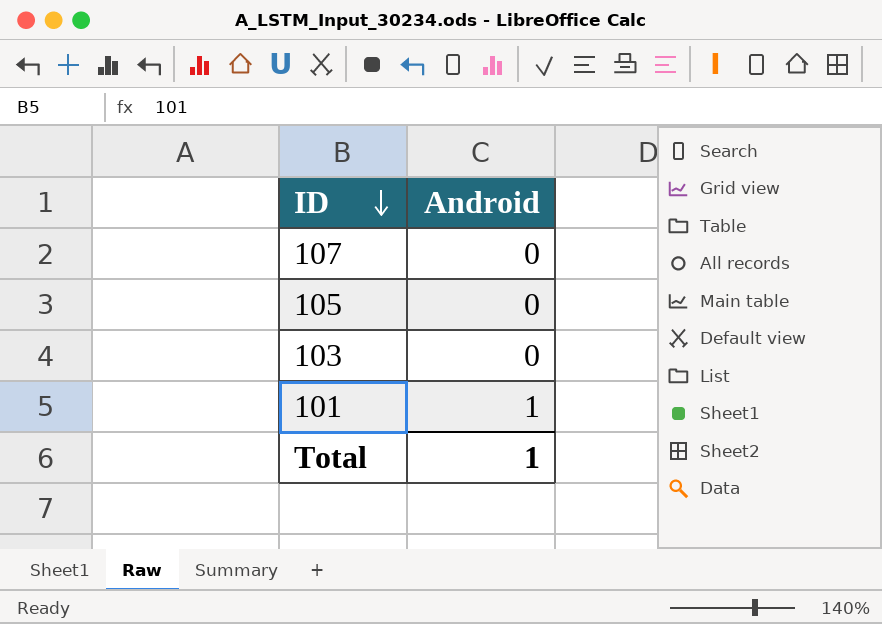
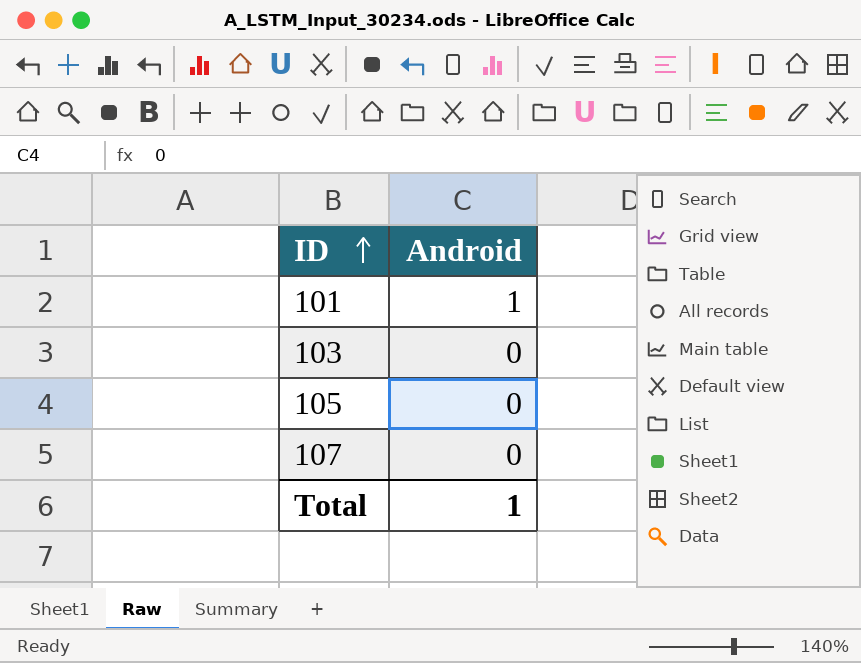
row order: ID descending -> ID ascending

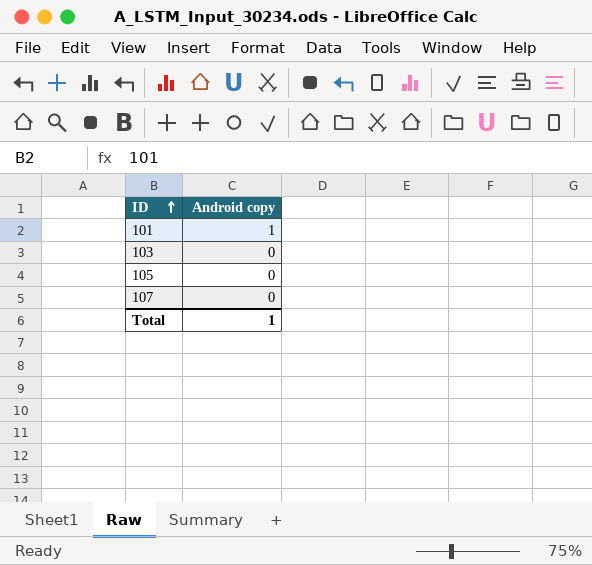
column name: Android -> Android copy

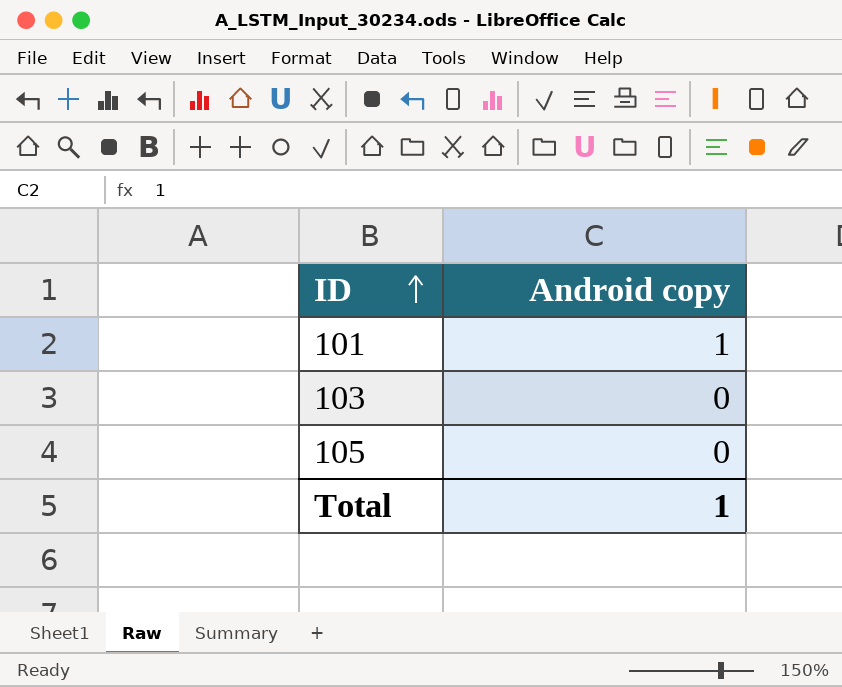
row 107: 0 -> none

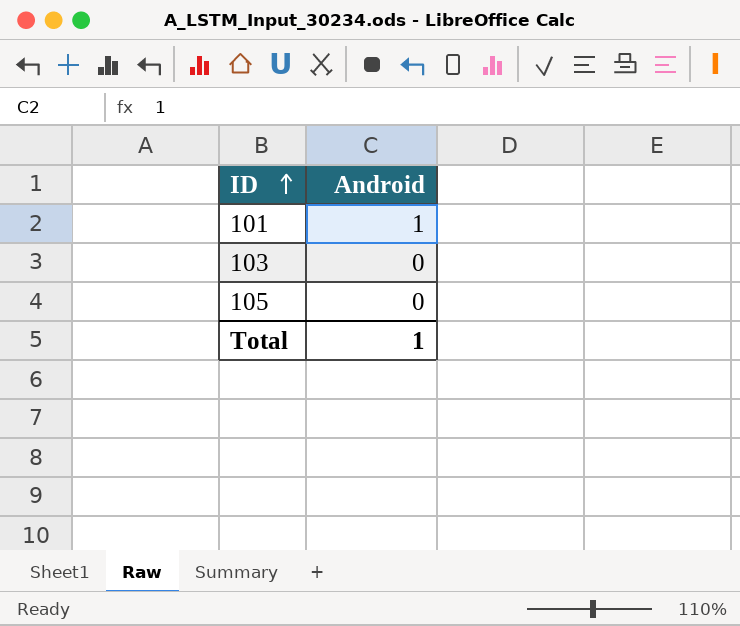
column name: Android copy -> Android

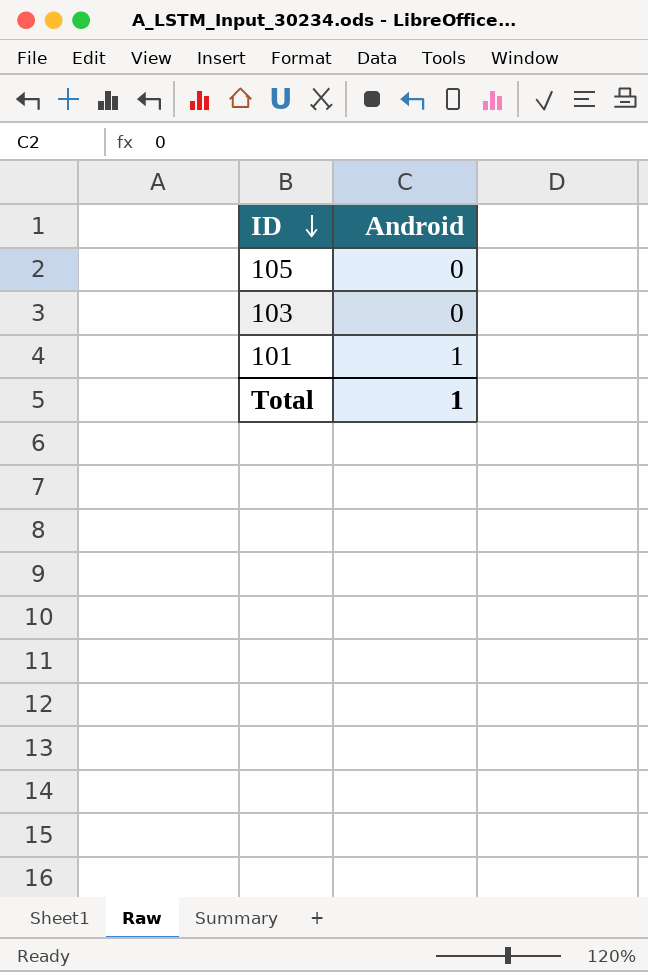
row order: ID ascending -> ID descending

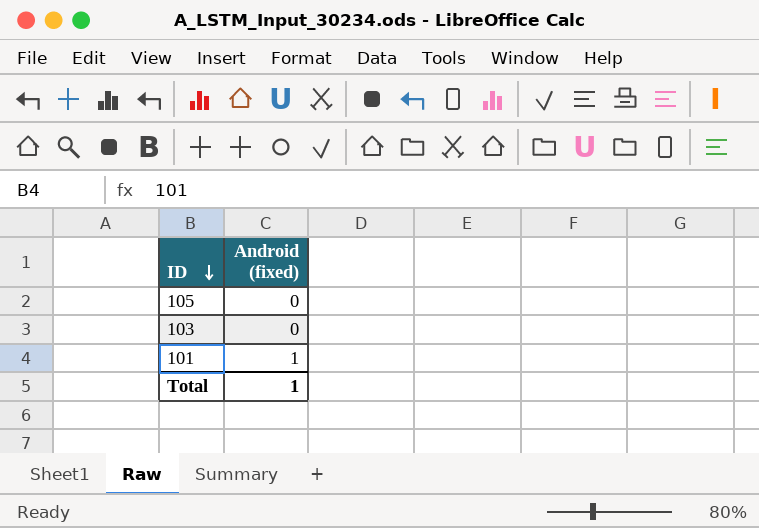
column name: Android -> Android (fixed)

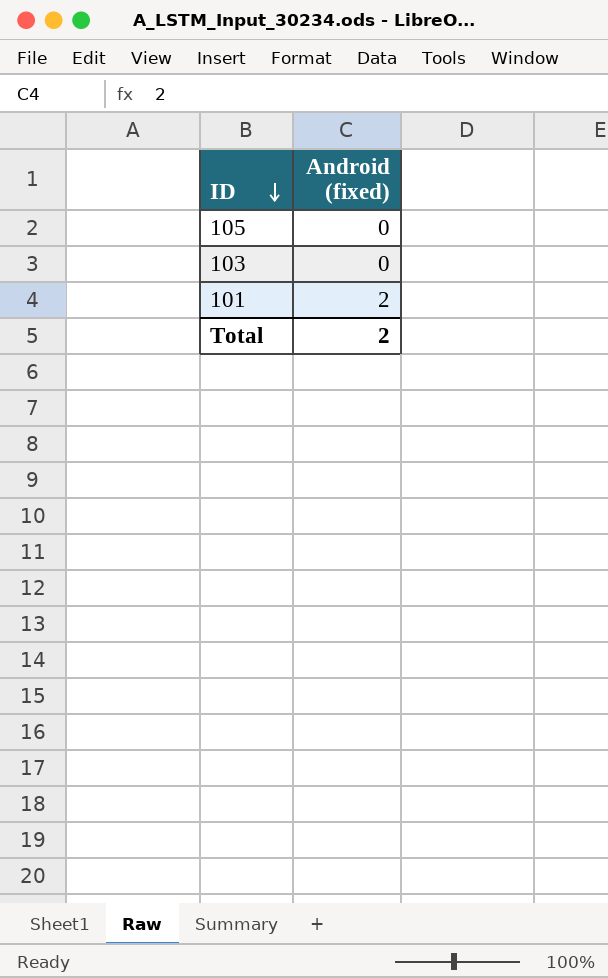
101 | Android (fixed): 1 -> 2
Total | Android (fixed): 1 -> 2

